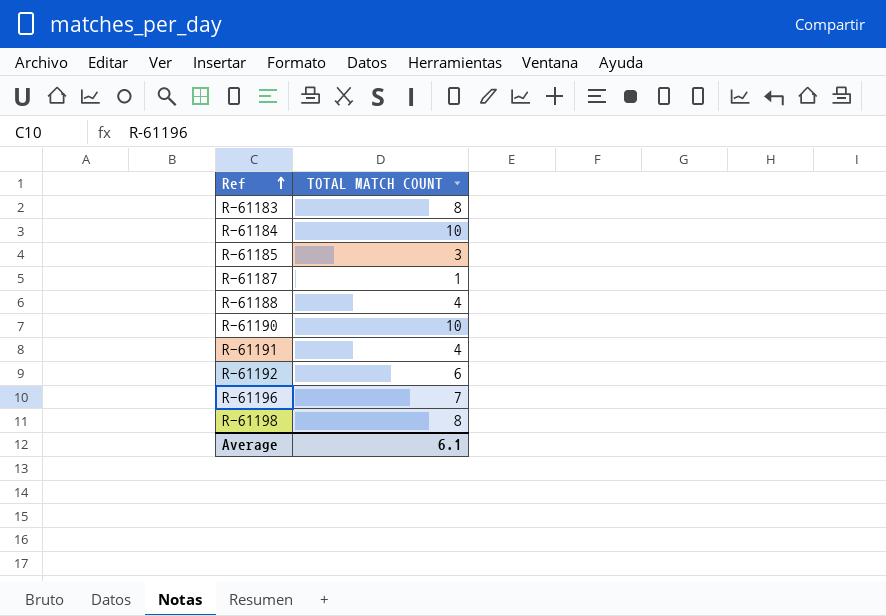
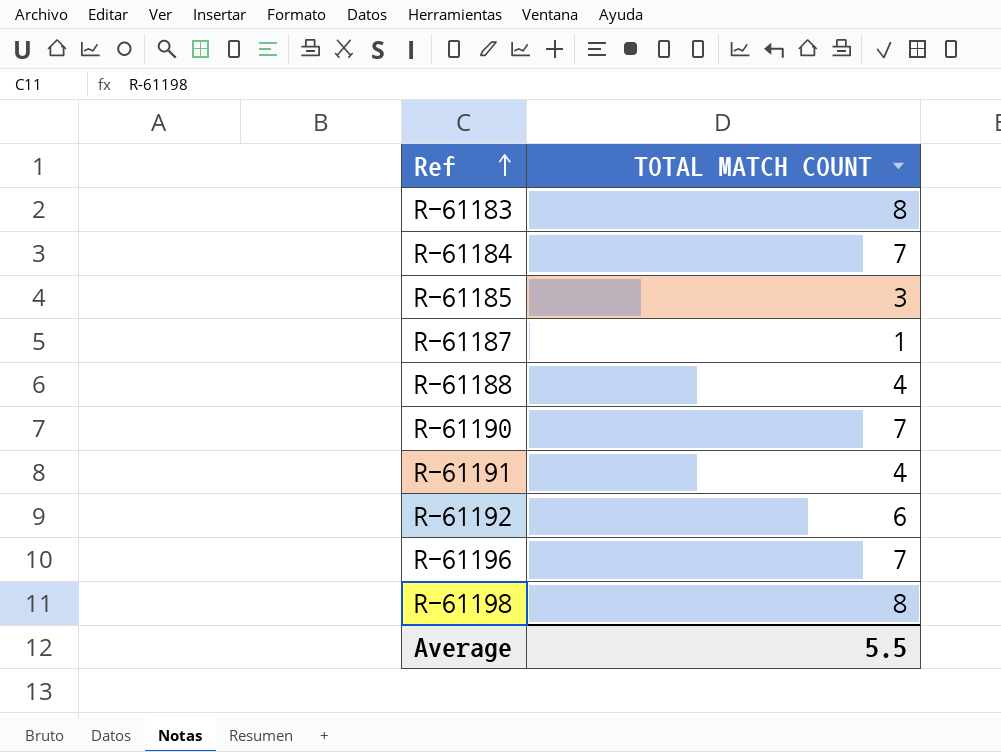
R-61184 | TOTAL MATCH COUNT: 10 -> 7
R-61190 | TOTAL MATCH COUNT: 10 -> 7
Average | TOTAL MATCH COUNT: 6.1 -> 5.5

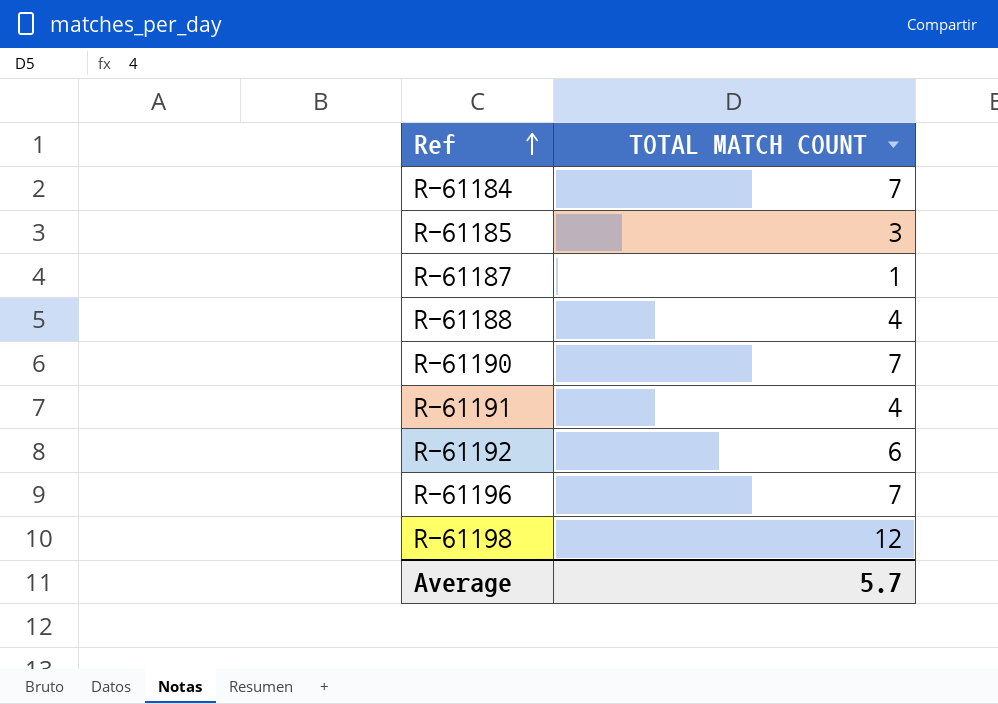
row R-61183: 8 -> none
R-61198 | TOTAL MATCH COUNT: 8 -> 12
Average | TOTAL MATCH COUNT: 5.5 -> 5.7

